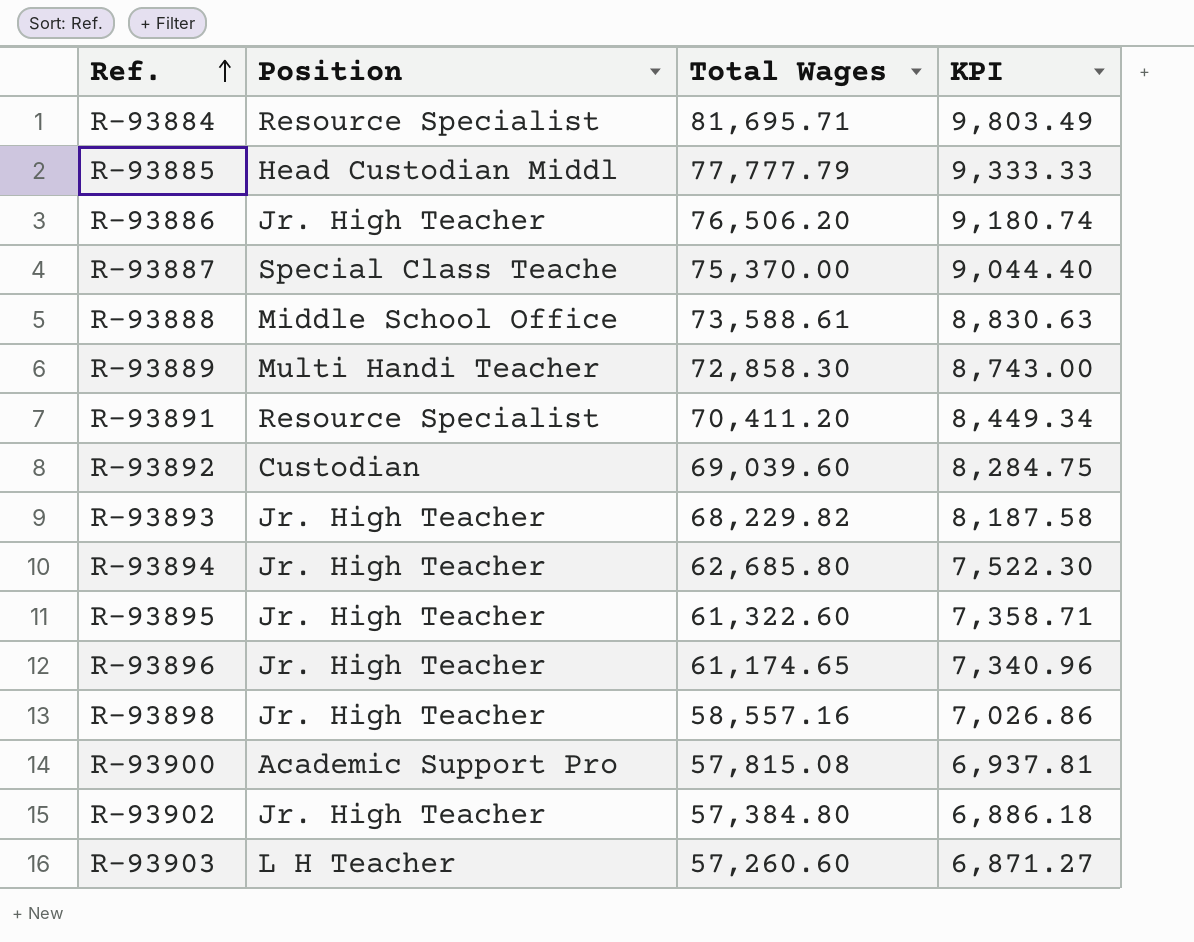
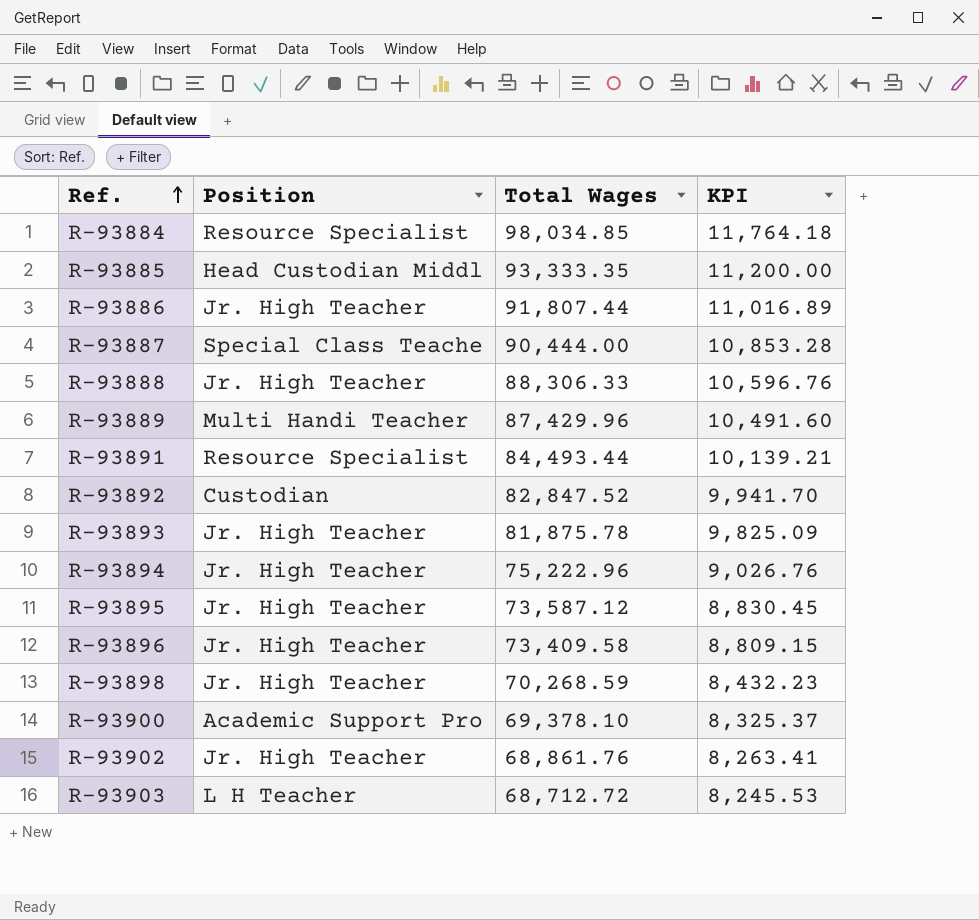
R-93884 | Total Wages: 81,695.71 -> 98,034.85
R-93884 | KPI: 9,803.49 -> 11,764.18
R-93885 | Total Wages: 77,777.79 -> 93,333.35
R-93885 | KPI: 9,333.33 -> 11,200.00
R-93886 | Total Wages: 76,506.20 -> 91,807.44
R-93886 | KPI: 9,180.74 -> 11,016.89
R-93887 | Total Wages: 75,370.00 -> 90,444.00
R-93887 | KPI: 9,044.40 -> 10,853.28
R-93888 | Position: Middle School Office -> Jr. High Teacher
R-93888 | Total Wages: 73,588.61 -> 88,306.33
R-93888 | KPI: 8,830.63 -> 10,596.76
R-93889 | Total Wages: 72,858.30 -> 87,429.96
R-93889 | KPI: 8,743.00 -> 10,491.60
R-93891 | Total Wages: 70,411.20 -> 84,493.44
R-93891 | KPI: 8,449.34 -> 10,139.21
R-93892 | Total Wages: 69,039.60 -> 82,847.52
R-93892 | KPI: 8,284.75 -> 9,941.70
R-93893 | Total Wages: 68,229.82 -> 81,875.78
R-93893 | KPI: 8,187.58 -> 9,825.09
R-93894 | Total Wages: 62,685.80 -> 75,222.96
R-93894 | KPI: 7,522.30 -> 9,026.76
R-93895 | Total Wages: 61,322.60 -> 73,587.12
R-93895 | KPI: 7,358.71 -> 8,830.45
R-93896 | Total Wages: 61,174.65 -> 73,409.58
R-93896 | KPI: 7,340.96 -> 8,809.15
R-93898 | Total Wages: 58,557.16 -> 70,268.59
R-93898 | KPI: 7,026.86 -> 8,432.23
R-93900 | Total Wages: 57,815.08 -> 69,378.10
R-93900 | KPI: 6,937.81 -> 8,325.37
R-93902 | Total Wages: 57,384.80 -> 68,861.76
R-93902 | KPI: 6,886.18 -> 8,263.41
R-93903 | Total Wages: 57,260.60 -> 68,712.72
R-93903 | KPI: 6,871.27 -> 8,245.53

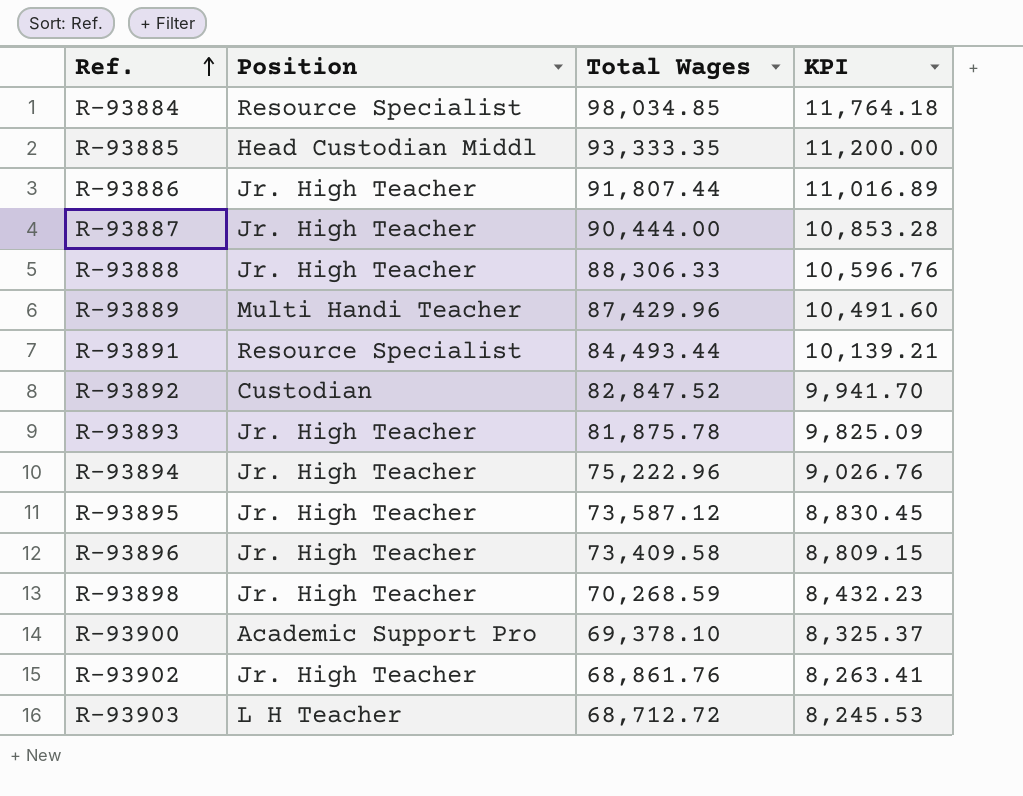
R-93887 | Position: Special Class Teache -> Jr. High Teacher

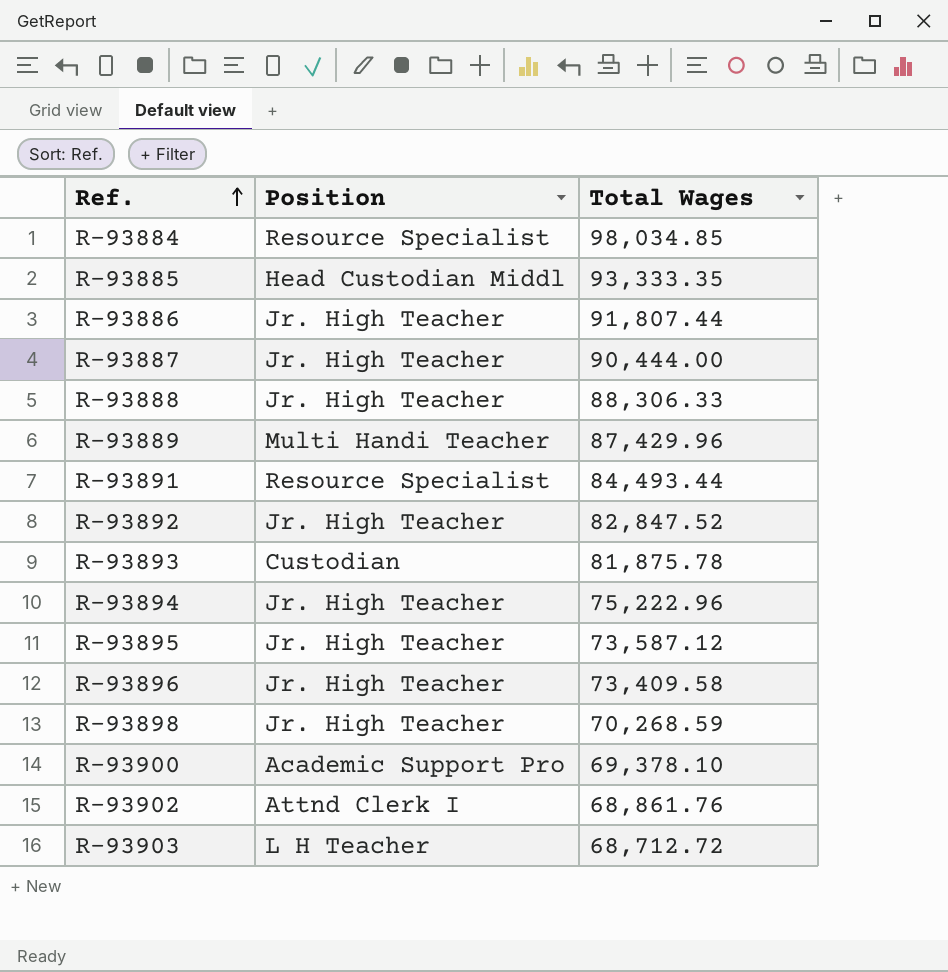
column KPI | formula: [Total Wages] * 0.12 -> none
R-93892 | Position: Custodian -> Jr. High Teacher
R-93893 | Position: Jr. High Teacher -> Custodian
R-93902 | Position: Jr. High Teacher -> Attnd Clerk I

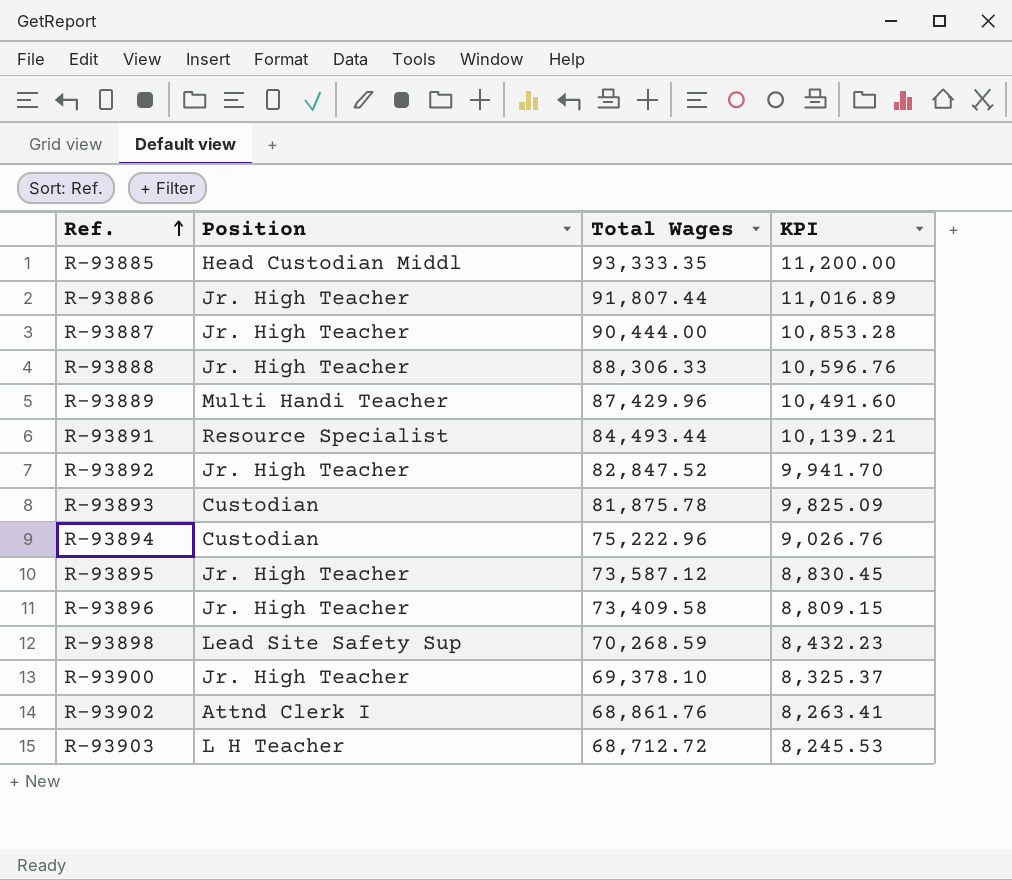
column KPI | formula: none -> [Total Wages] * 0.12
row R-93884: Resource Specialist | 98,034.85 -> none
R-93894 | Position: Jr. High Teacher -> Custodian
R-93898 | Position: Jr. High Teacher -> Lead Site Safety Sup
R-93900 | Position: Academic Support Pro -> Jr. High Teacher

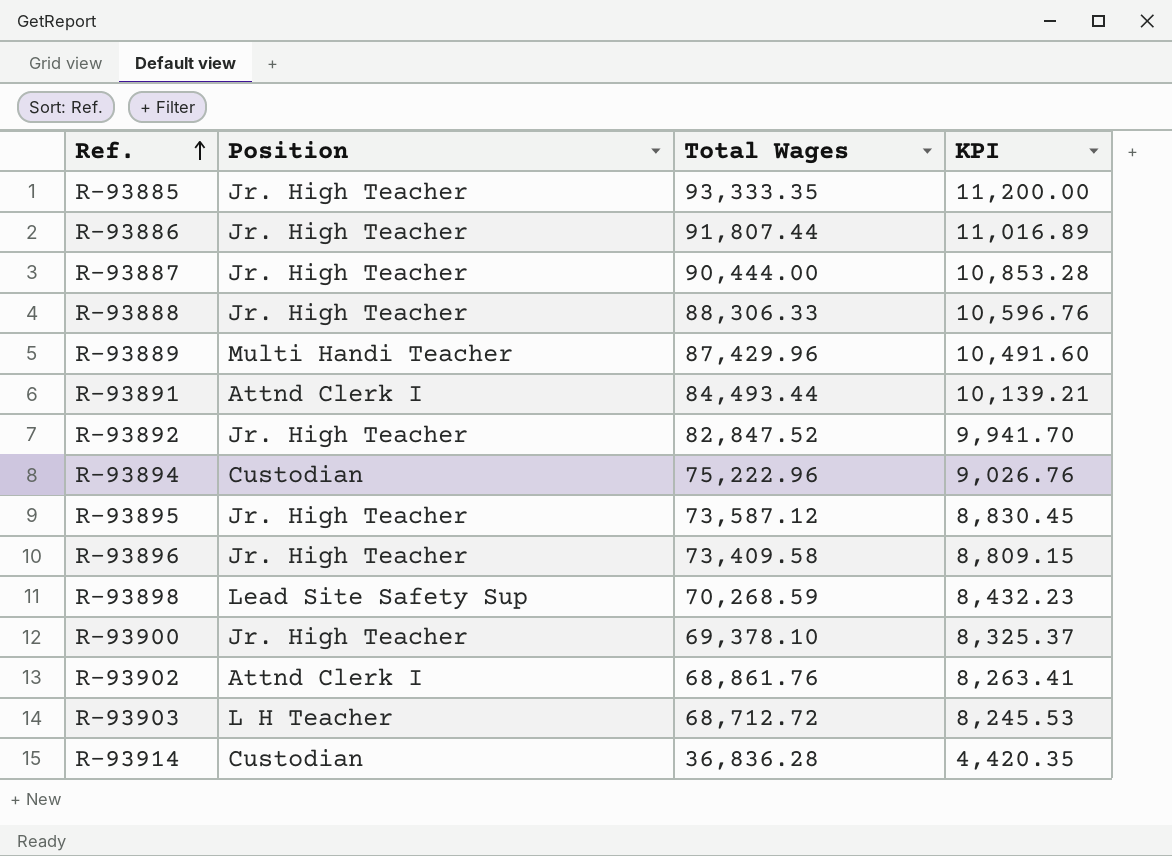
row R-93893: Custodian | 81,875.78 | 9,825.09 -> none
R-93885 | Position: Head Custodian Middl -> Jr. High Teacher
R-93891 | Position: Resource Specialist -> Attnd Clerk I
row R-93914: none -> Custodian | 36,836.28 | 4,420.35

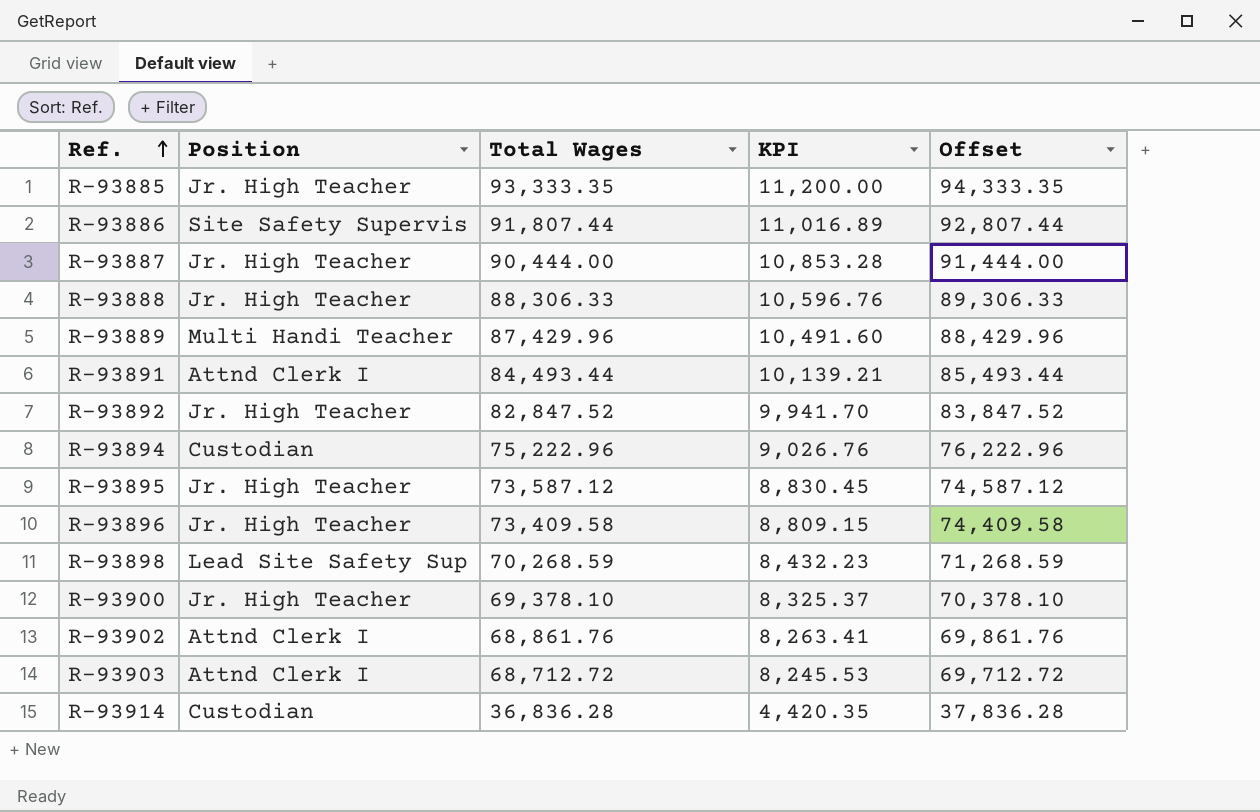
column Offset | formula: none -> [Total Wages] + 1000
R-93886 | Position: Jr. High Teacher -> Site Safety Supervis
R-93903 | Position: L H Teacher -> Attnd Clerk I

